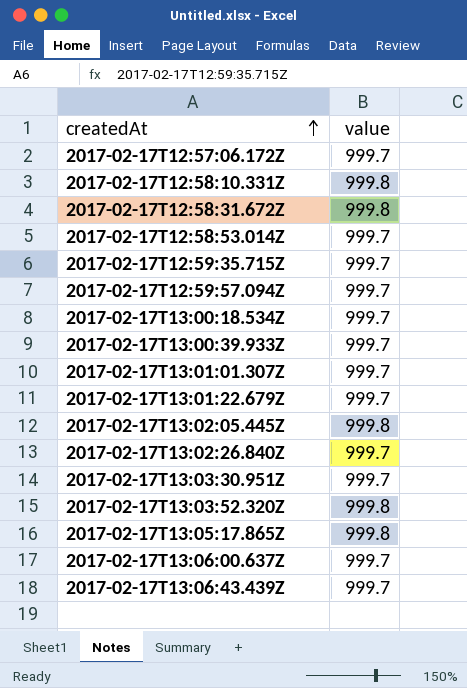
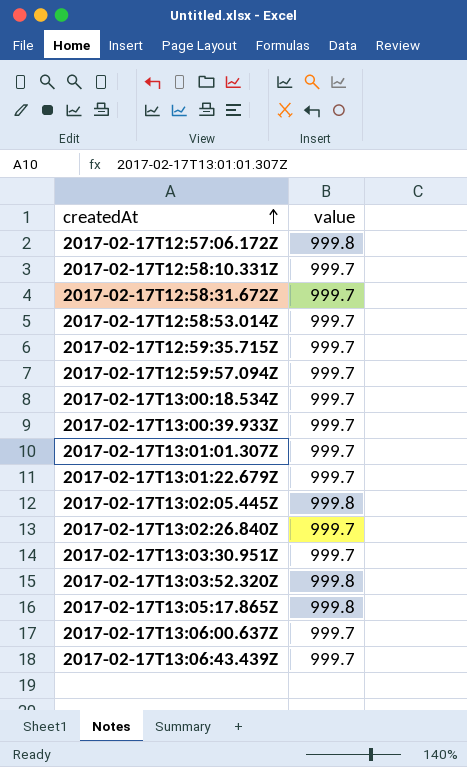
2017-02-17T12:57:06.172Z | value: 999.7 -> 999.8
2017-02-17T12:58:10.331Z | value: 999.8 -> 999.7
2017-02-17T12:58:31.672Z | value: 999.8 -> 999.7

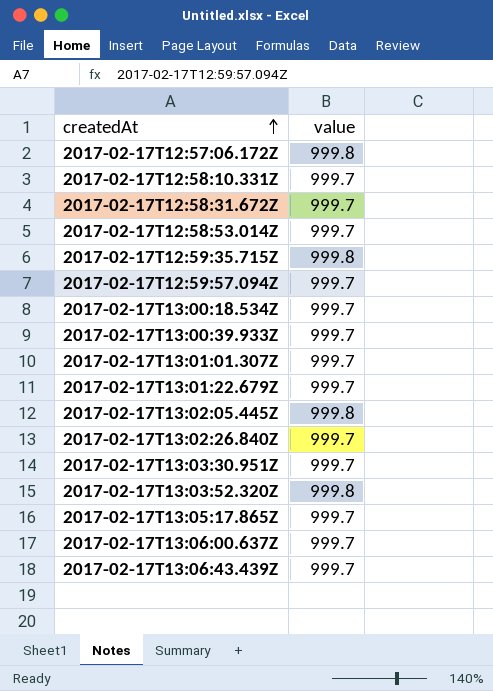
2017-02-17T12:59:35.715Z | value: 999.7 -> 999.8
2017-02-17T13:05:17.865Z | value: 999.8 -> 999.7

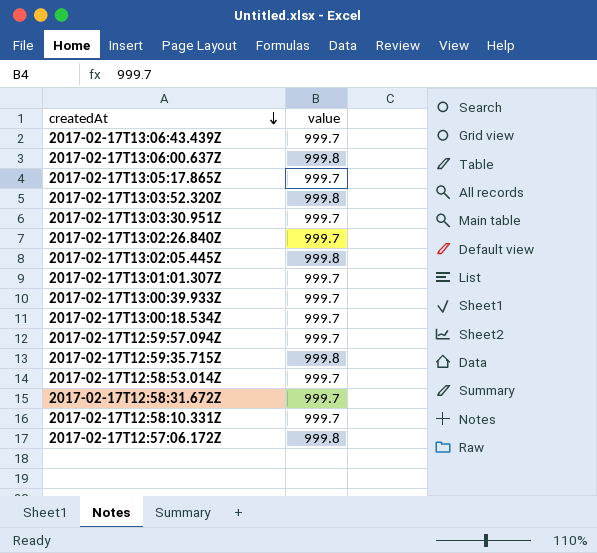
row order: createdAt ascending -> createdAt descending
row 2017-02-17T13:01:22.679Z: 999.7 -> none
2017-02-17T13:06:00.637Z | value: 999.7 -> 999.8

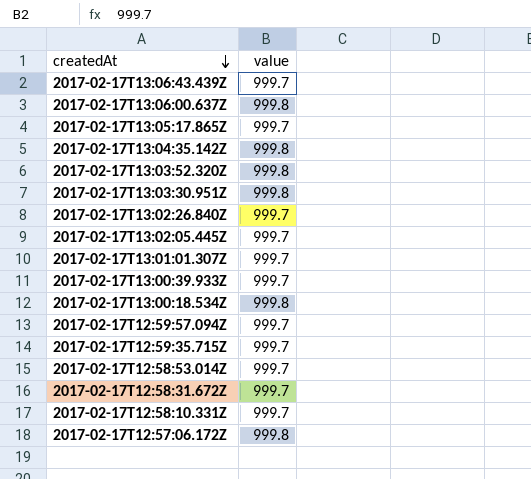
row 2017-02-17T13:04:35.142Z: none -> 999.8
2017-02-17T13:03:30.951Z | value: 999.7 -> 999.8
2017-02-17T13:02:05.445Z | value: 999.8 -> 999.7
2017-02-17T13:00:18.534Z | value: 999.7 -> 999.8
2017-02-17T12:59:35.715Z | value: 999.8 -> 999.7

